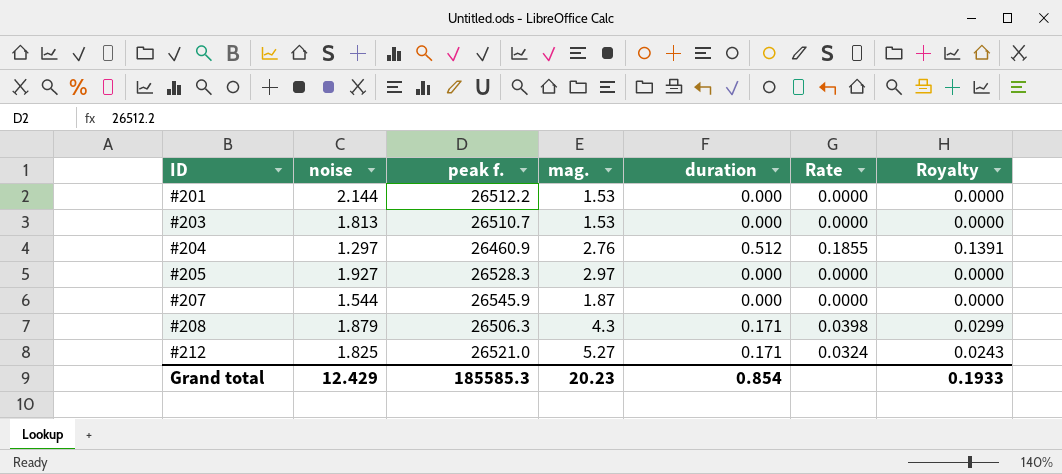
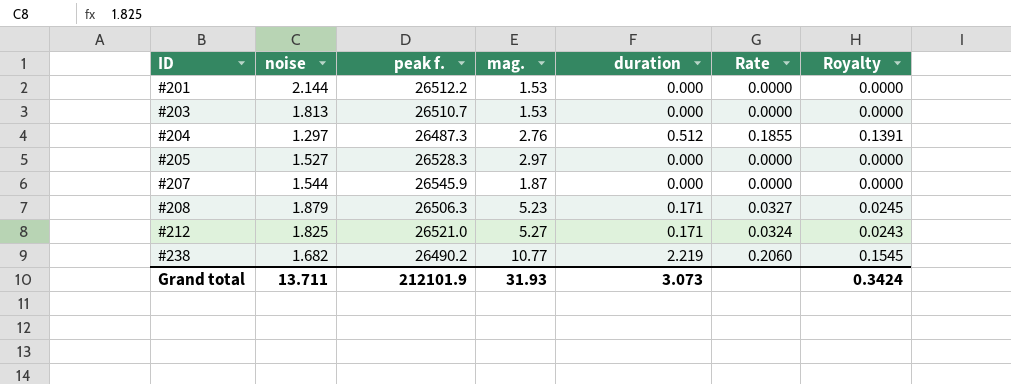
#204 | peak f.: 26460.9 -> 26487.3
#205 | noise: 1.927 -> 1.527
#208 | mag.: 4.3 -> 5.23
#208 | Rate: 0.0398 -> 0.0327
#208 | Royalty: 0.0299 -> 0.0245
row #238: none -> 1.682 | 26490.2 | 10.77 | 2.219 | 0.2060 | 0.1545
Grand total | noise: 12.429 -> 13.711
Grand total | peak f.: 185585.3 -> 212101.9
Grand total | mag.: 20.23 -> 31.93
Grand total | duration: 0.854 -> 3.073
Grand total | Royalty: 0.1933 -> 0.3424

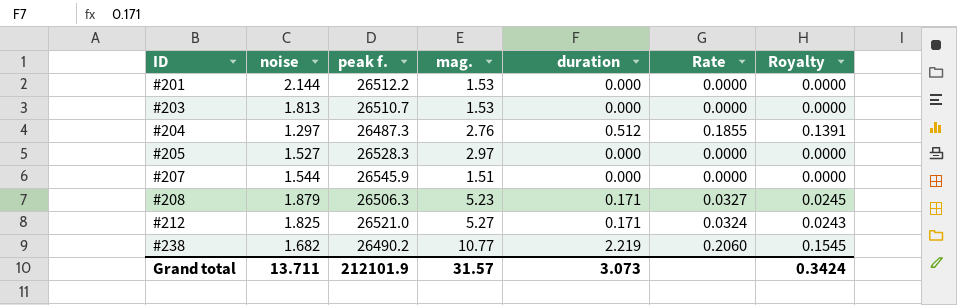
#207 | mag.: 1.87 -> 1.51
Grand total | mag.: 31.93 -> 31.57

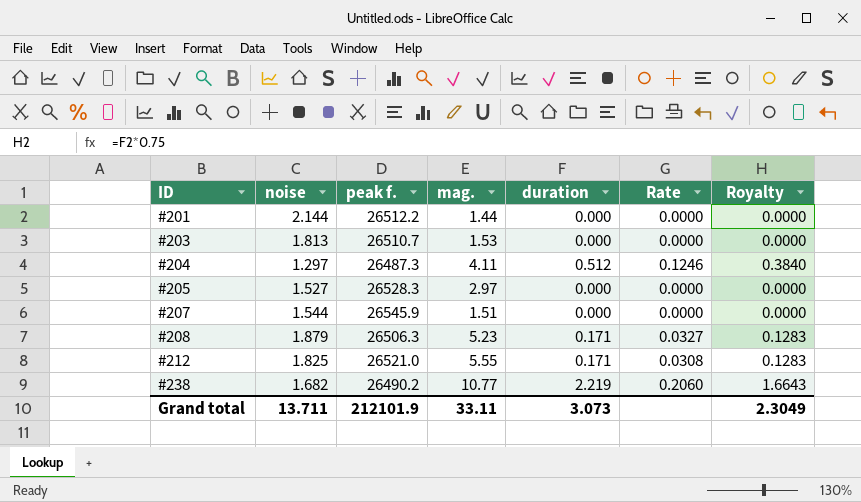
column Royalty | formula: [Rate] * 0.75 -> [duration] * 0.75
#201 | mag.: 1.53 -> 1.44
#204 | mag.: 2.76 -> 4.11
#204 | Rate: 0.1855 -> 0.1246
#212 | mag.: 5.27 -> 5.55
#212 | Rate: 0.0324 -> 0.0308
Grand total | mag.: 31.57 -> 33.11
Grand total | Royalty: 0.3424 -> 2.3049

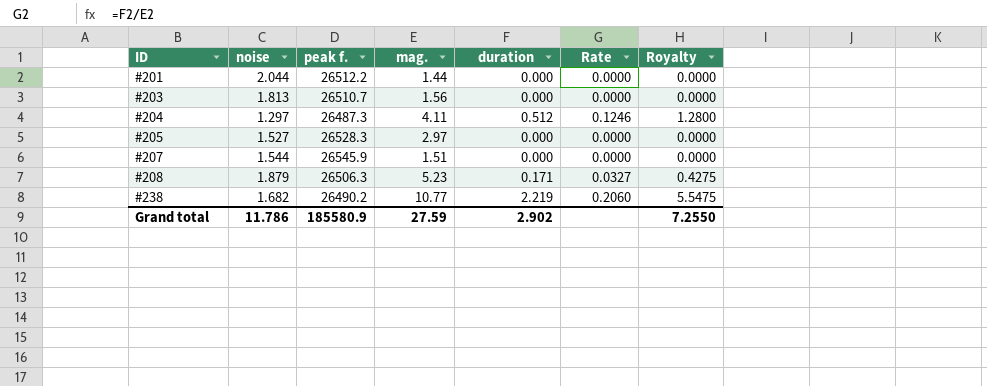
column Royalty | formula: [duration] * 0.75 -> [duration] * 2.5
row #212: 1.825 | 26521.0 | 5.55 | 0.171 | 0.0308 | 0.1283 -> none
#201 | noise: 2.144 -> 2.044
#203 | mag.: 1.53 -> 1.56
Grand total | noise: 13.711 -> 11.786
Grand total | peak f.: 212101.9 -> 185580.9
Grand total | mag.: 33.11 -> 27.59
Grand total | duration: 3.073 -> 2.902
Grand total | Royalty: 2.3049 -> 7.2550

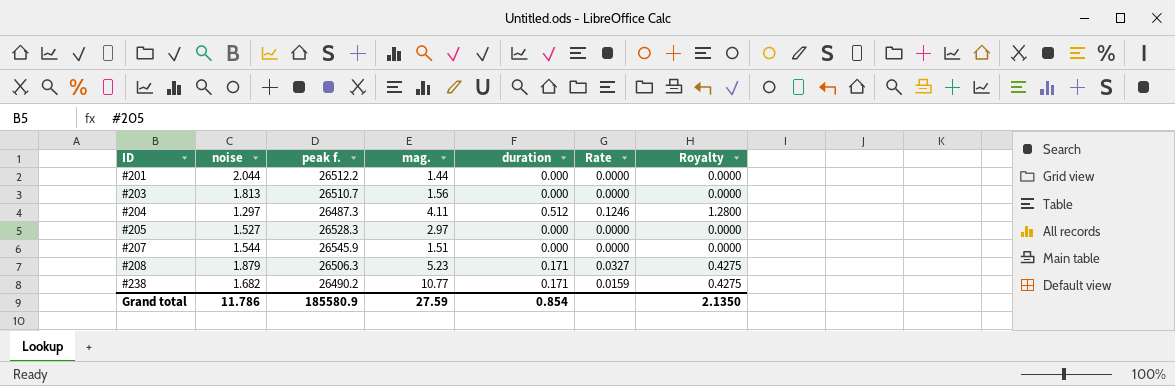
#238 | duration: 2.219 -> 0.171
#238 | Rate: 0.2060 -> 0.0159
#238 | Royalty: 5.5475 -> 0.4275
Grand total | duration: 2.902 -> 0.854
Grand total | Royalty: 7.2550 -> 2.1350

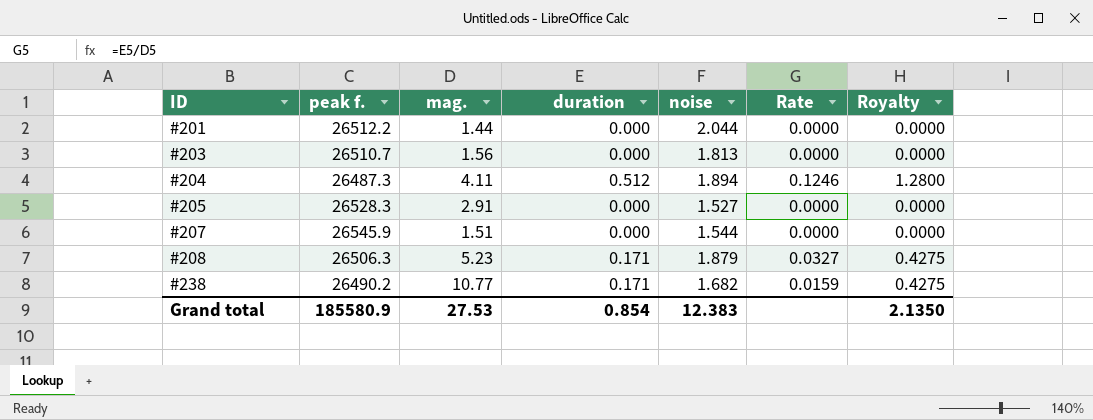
column noise | position: 2 -> 5
#204 | noise: 1.297 -> 1.894
#205 | mag.: 2.97 -> 2.91
Grand total | mag.: 27.59 -> 27.53
Grand total | noise: 11.786 -> 12.383

